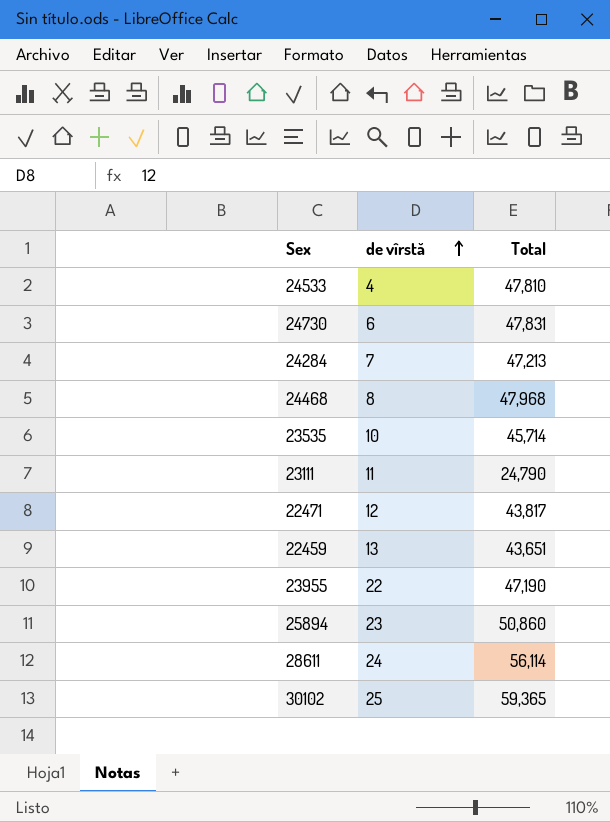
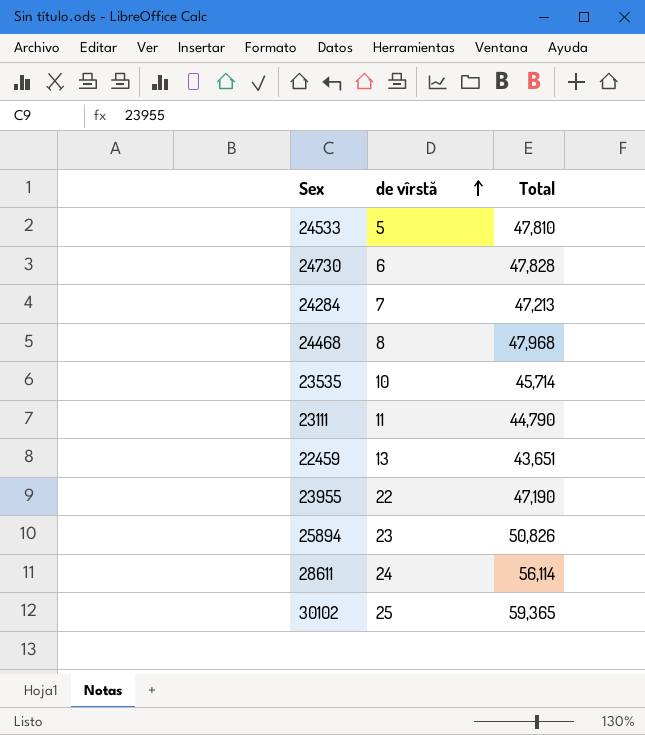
row 22471: 12 | 43,817 -> none
24533 | de vîrstă: 4 -> 5
24730 | Total: 47,831 -> 47,828
23111 | Total: 24,790 -> 44,790
25894 | Total: 50,860 -> 50,826

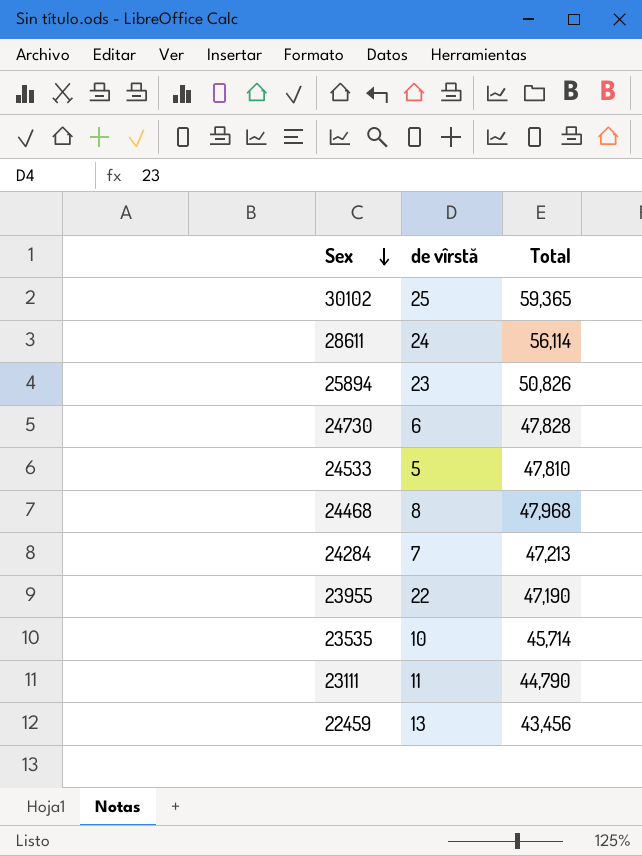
row order: de vîrstă ascending -> Sex descending
22459 | Total: 43,651 -> 43,456

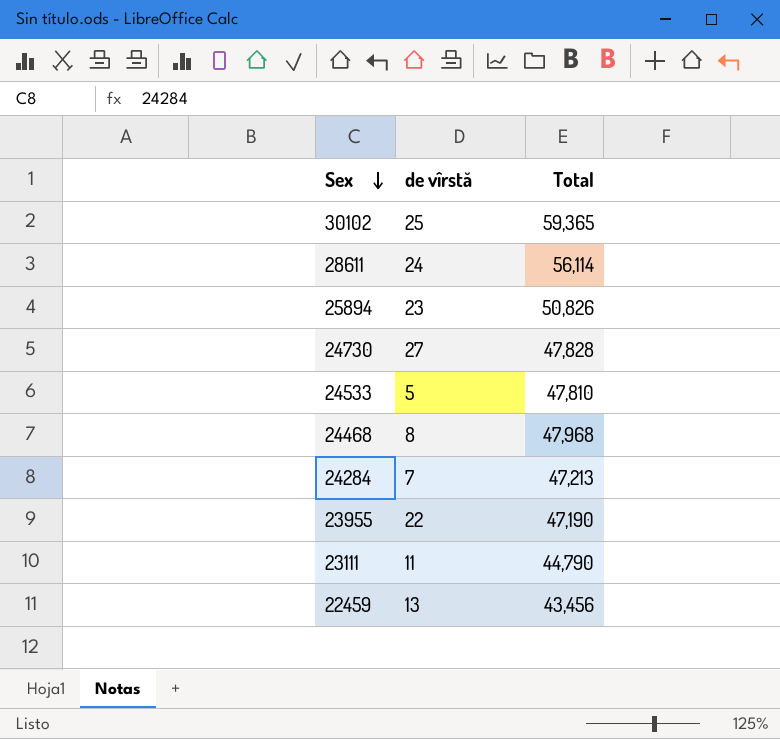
row 23535: 10 | 45,714 -> none
24730 | de vîrstă: 6 -> 27

